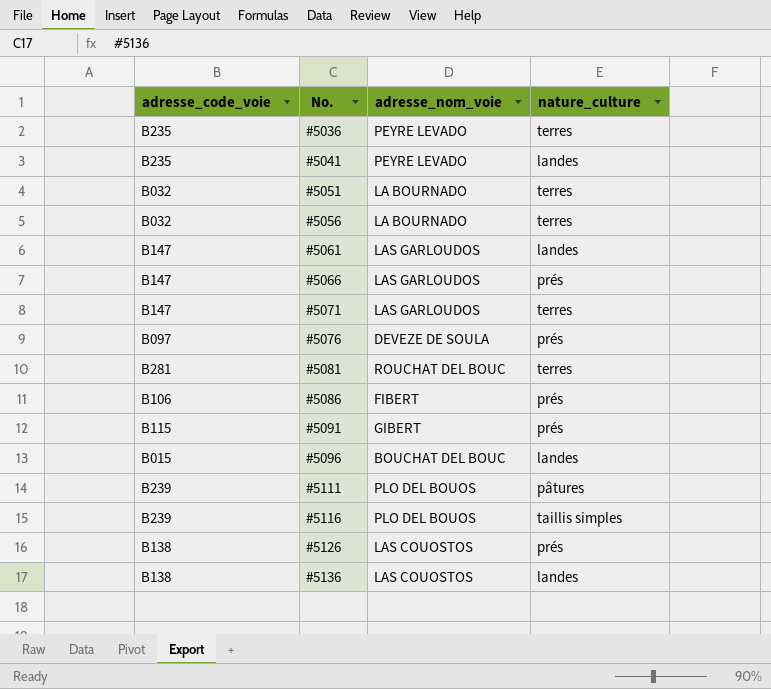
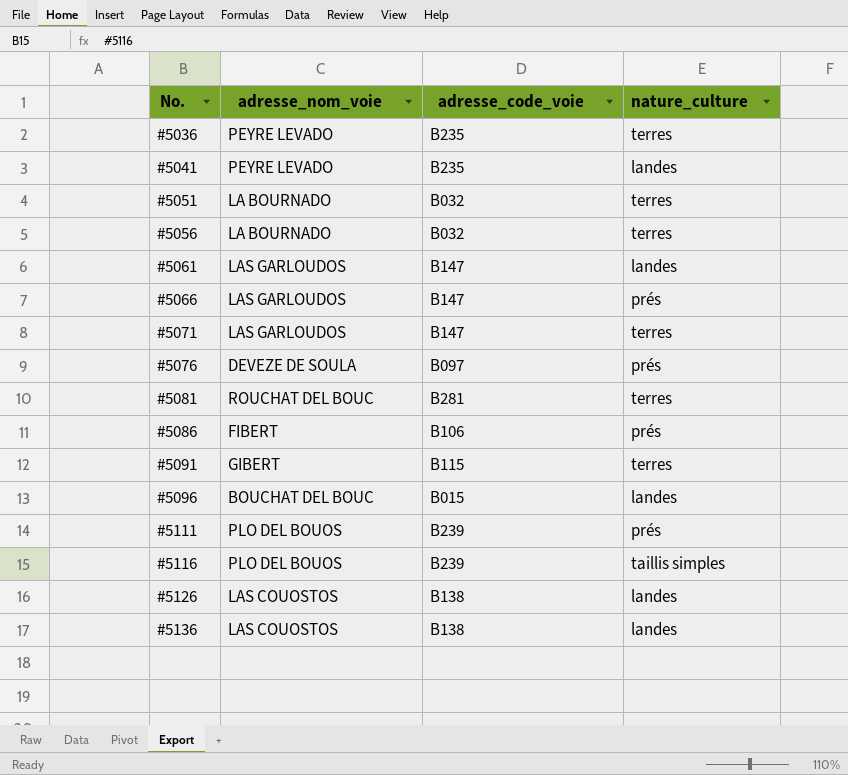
column adresse_code_voie | position: 1 -> 3
#5091 | nature_culture: prés -> terres
#5111 | nature_culture: pâtures -> prés
#5126 | nature_culture: prés -> landes

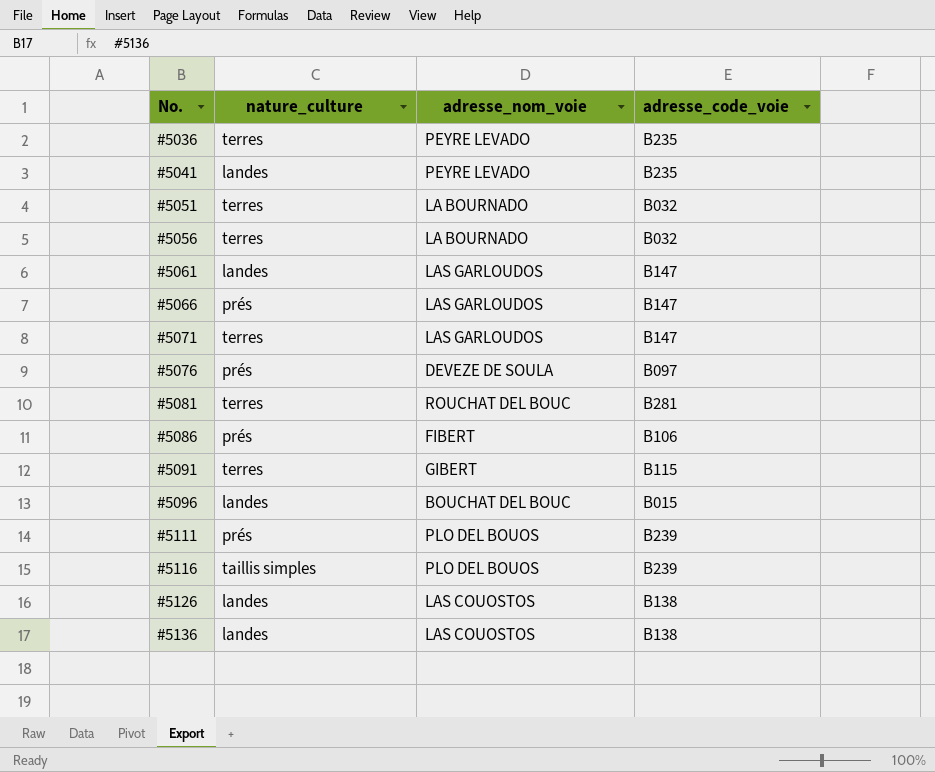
column nature_culture | position: 4 -> 2

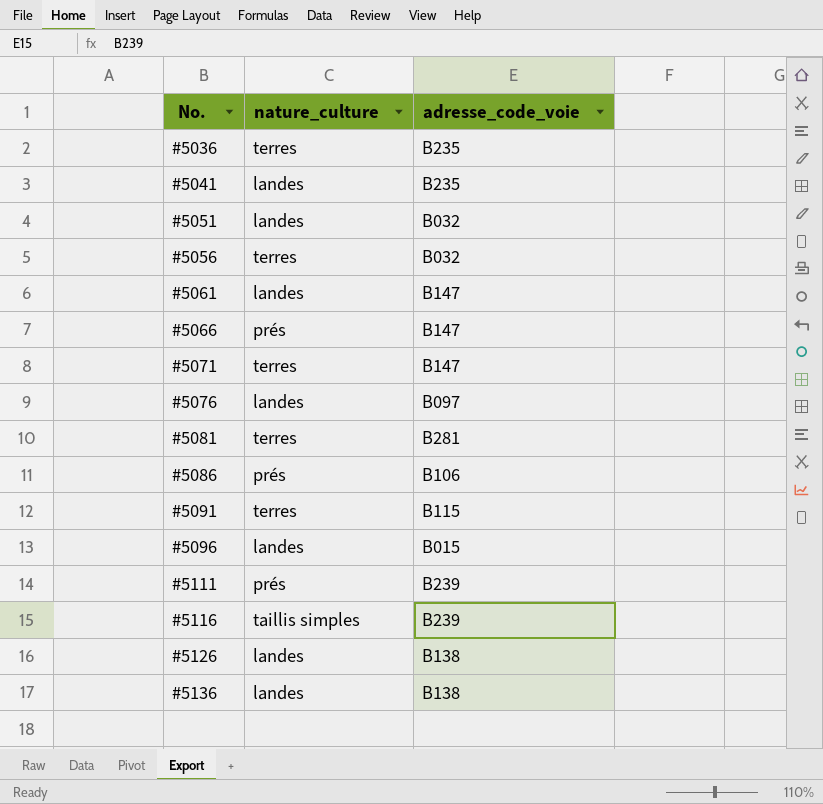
column adresse_nom_voie | position: 3 -> none
#5051 | nature_culture: terres -> landes
#5076 | nature_culture: prés -> landes

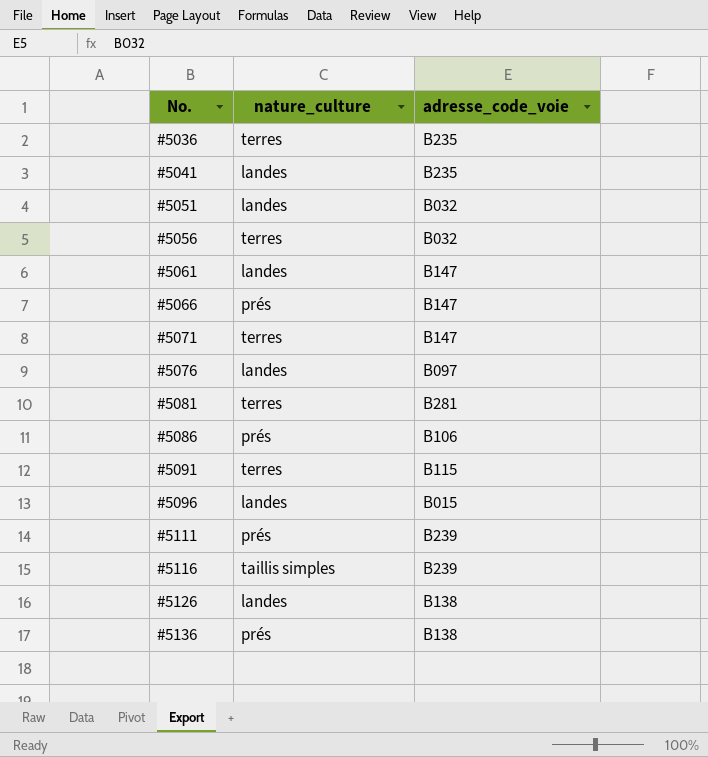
#5136 | nature_culture: landes -> prés

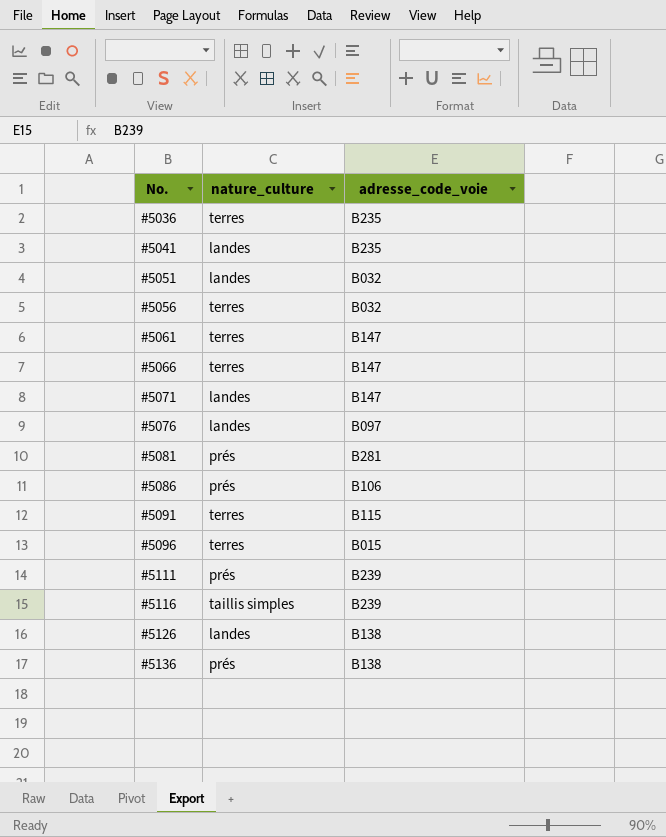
#5061 | nature_culture: landes -> terres
#5066 | nature_culture: prés -> terres
#5071 | nature_culture: terres -> landes
#5081 | nature_culture: terres -> prés
#5096 | nature_culture: landes -> terres

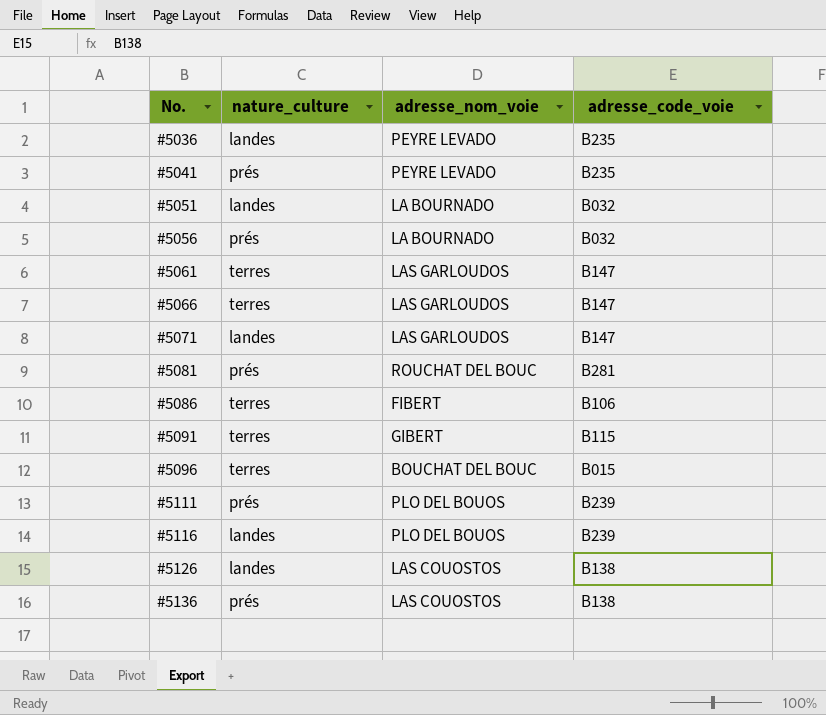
column adresse_nom_voie | position: none -> 3
row #5076: landes | B097 -> none
#5036 | nature_culture: terres -> landes
#5041 | nature_culture: landes -> prés
#5056 | nature_culture: terres -> prés
#5086 | nature_culture: prés -> terres
#5116 | nature_culture: taillis simples -> landes

